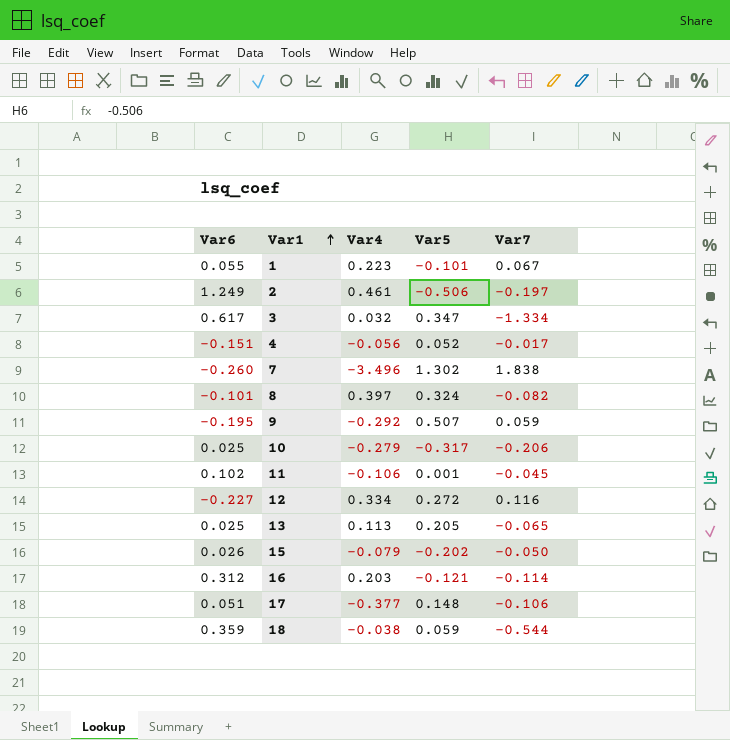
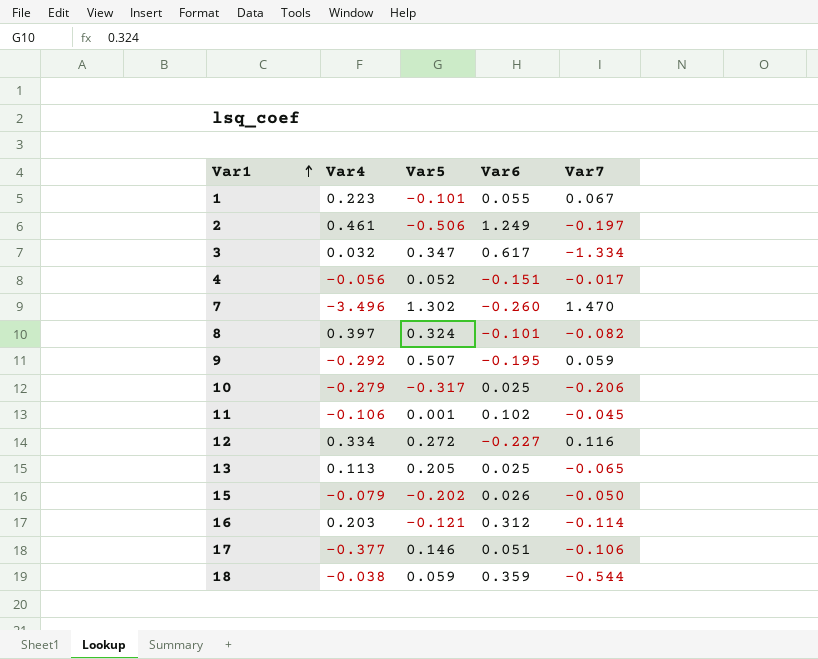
column Var6 | position: 1 -> 4
7 | Var7: 1.838 -> 1.470
17 | Var5: 0.148 -> 0.146

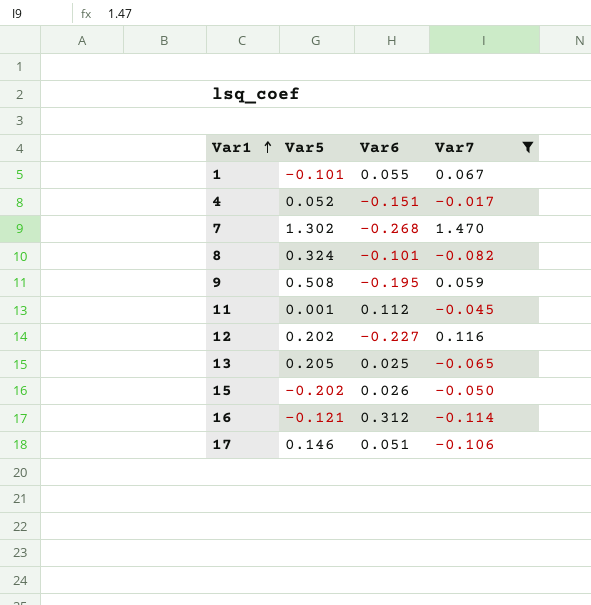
filter: none -> Var7 >= -0.114
column Var4 | position: 2 -> none
7 | Var6: -0.260 -> -0.268
9 | Var5: 0.507 -> 0.508
11 | Var6: 0.102 -> 0.112
12 | Var5: 0.272 -> 0.202

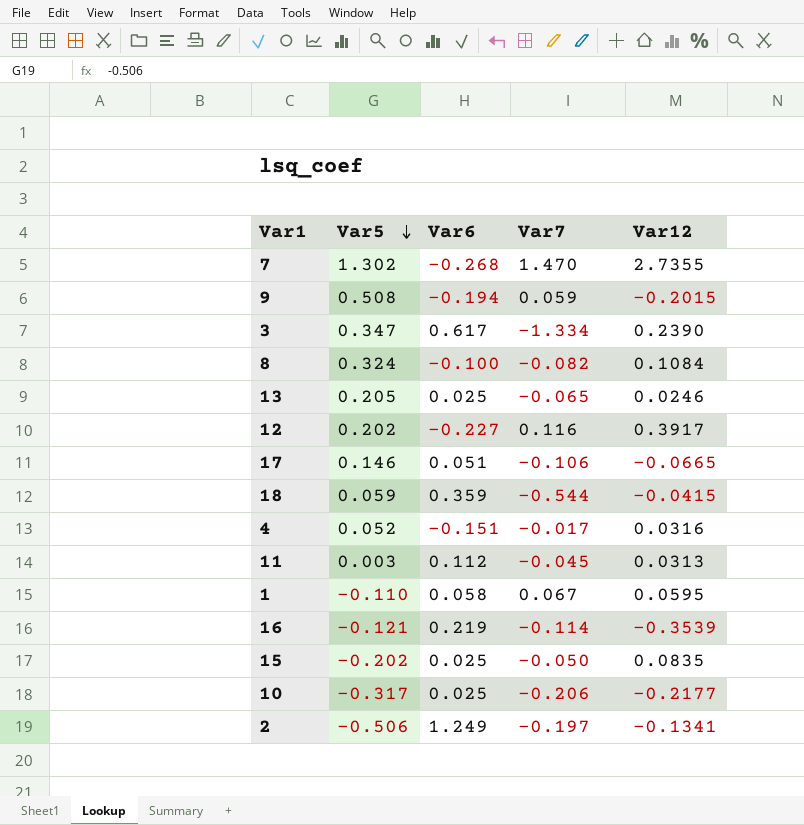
filter: Var7 >= -0.114 -> none
row order: Var1 ascending -> Var5 descending
column Var12 | position: none -> 5
9 | Var6: -0.195 -> -0.194
8 | Var6: -0.101 -> -0.100
11 | Var5: 0.001 -> 0.003
1 | Var5: -0.101 -> -0.110
1 | Var6: 0.055 -> 0.058
16 | Var6: 0.312 -> 0.219
15 | Var6: 0.026 -> 0.025

